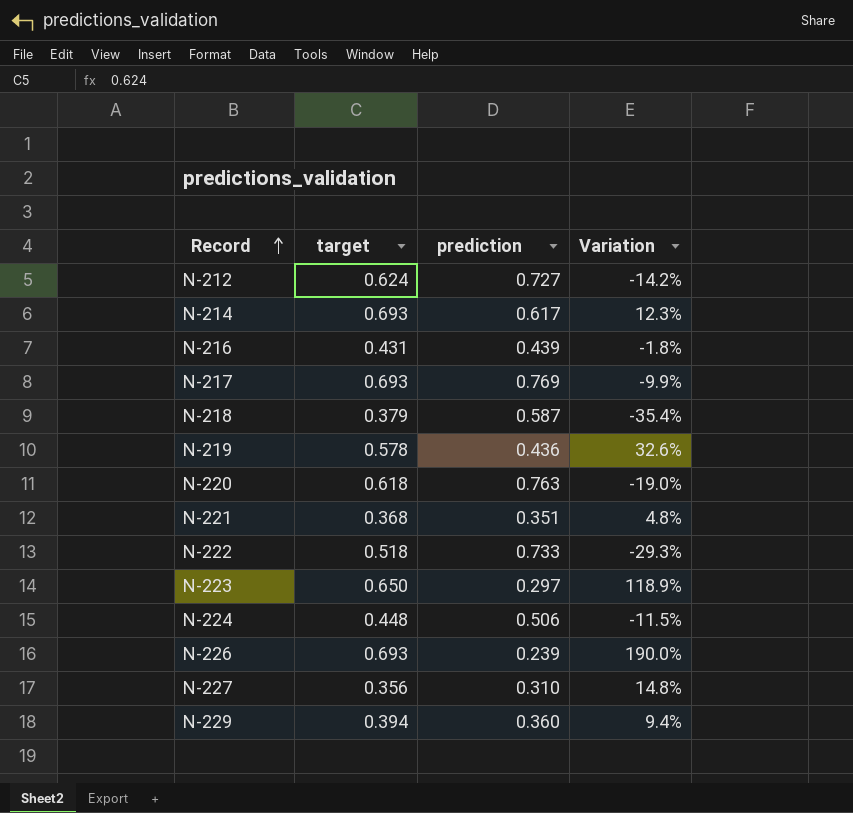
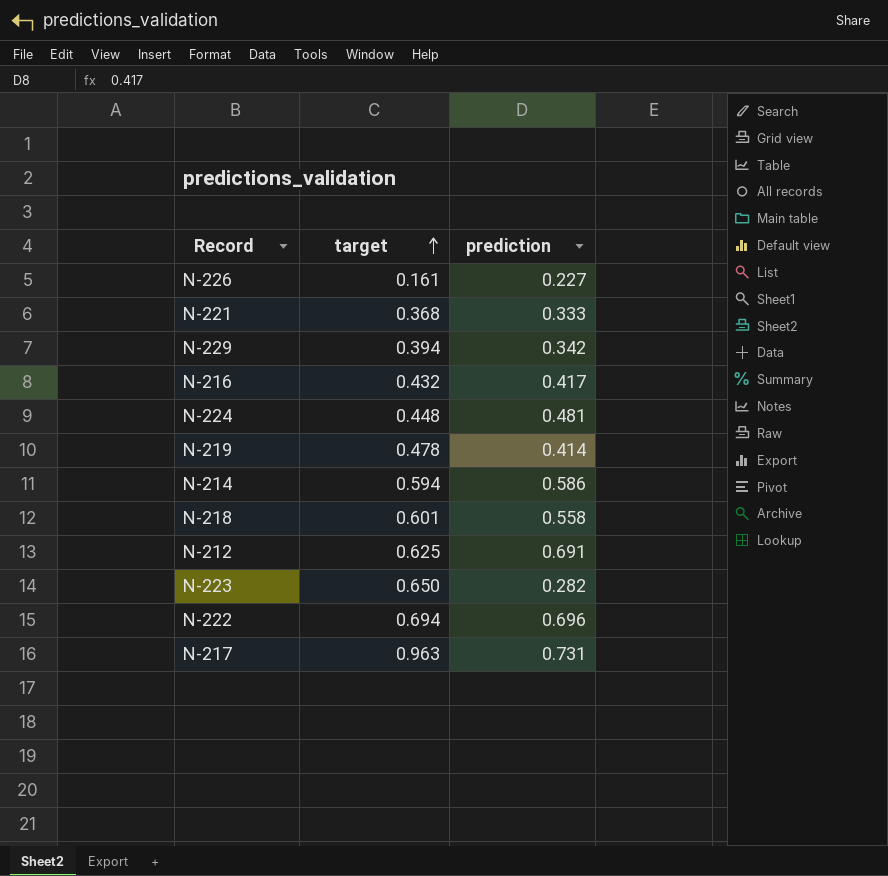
row order: Record ascending -> target ascending
column Variation | formula: ([target] - [prediction]) / [prediction] -> none
row N-220: 0.618 | 0.763 | -19.0% -> none
row N-227: 0.356 | 0.310 | 14.8% -> none
N-226 | target: 0.693 -> 0.161
N-226 | prediction: 0.239 -> 0.227
N-221 | prediction: 0.351 -> 0.333
N-229 | prediction: 0.360 -> 0.342
N-216 | target: 0.431 -> 0.432
N-216 | prediction: 0.439 -> 0.417
N-224 | prediction: 0.506 -> 0.481
N-219 | target: 0.578 -> 0.478
N-219 | prediction: 0.436 -> 0.414
N-214 | target: 0.693 -> 0.594
N-214 | prediction: 0.617 -> 0.586
N-218 | target: 0.379 -> 0.601
N-218 | prediction: 0.587 -> 0.558
N-212 | target: 0.624 -> 0.625
N-212 | prediction: 0.727 -> 0.691
N-223 | prediction: 0.297 -> 0.282
N-222 | target: 0.518 -> 0.694
N-222 | prediction: 0.733 -> 0.696
N-217 | target: 0.693 -> 0.963
N-217 | prediction: 0.769 -> 0.731

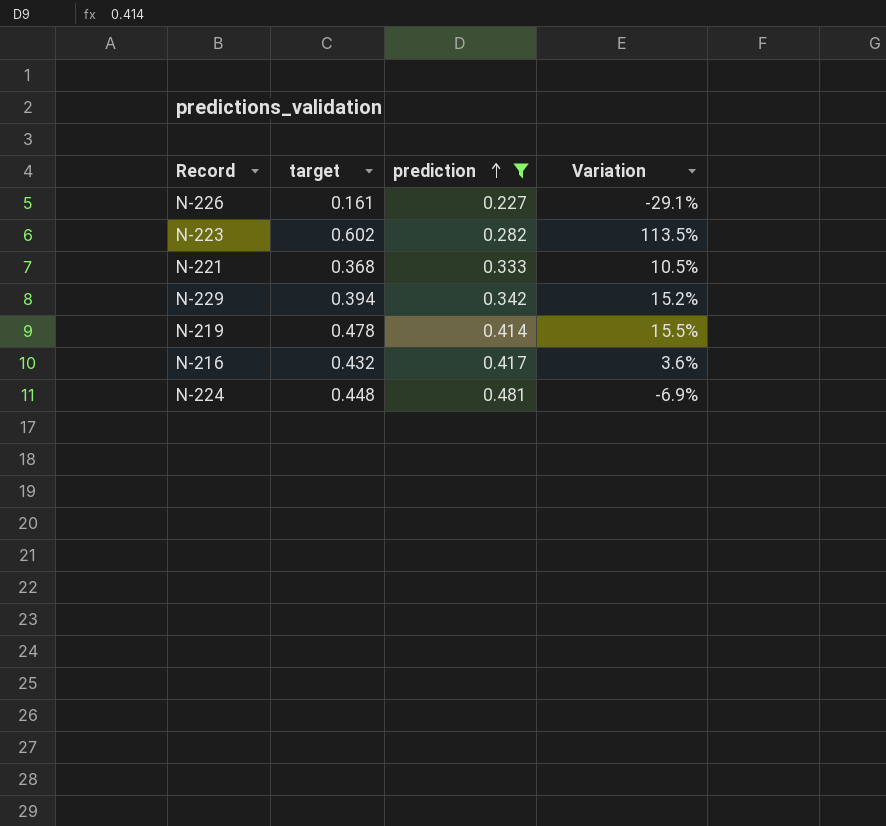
filter: none -> prediction <= 0.481
row order: target ascending -> prediction ascending
column Variation | formula: none -> ([target] - [prediction]) / [prediction]
N-223 | target: 0.650 -> 0.602

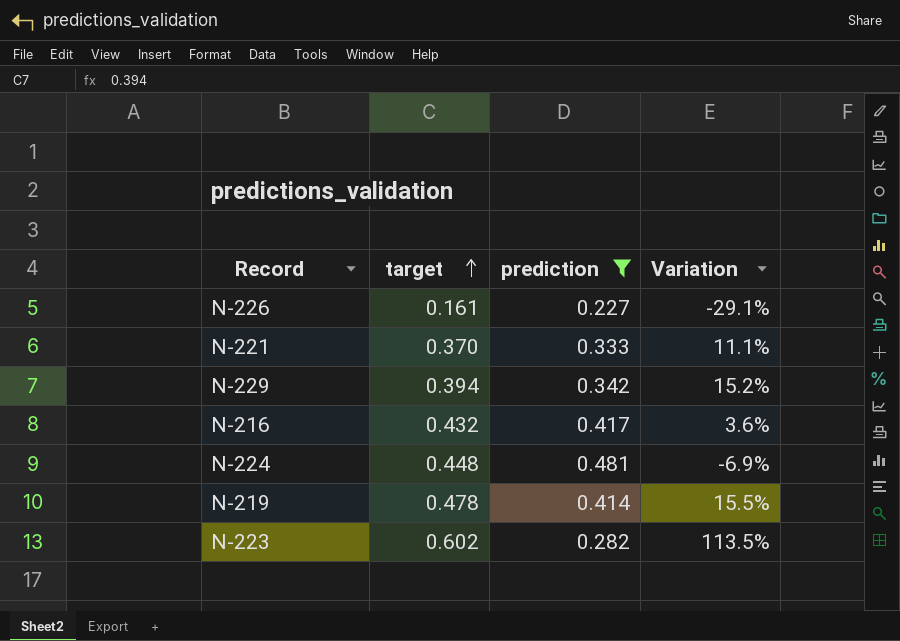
row order: prediction ascending -> target ascending
N-221 | target: 0.368 -> 0.370
N-221 | Variation: 10.5% -> 11.1%

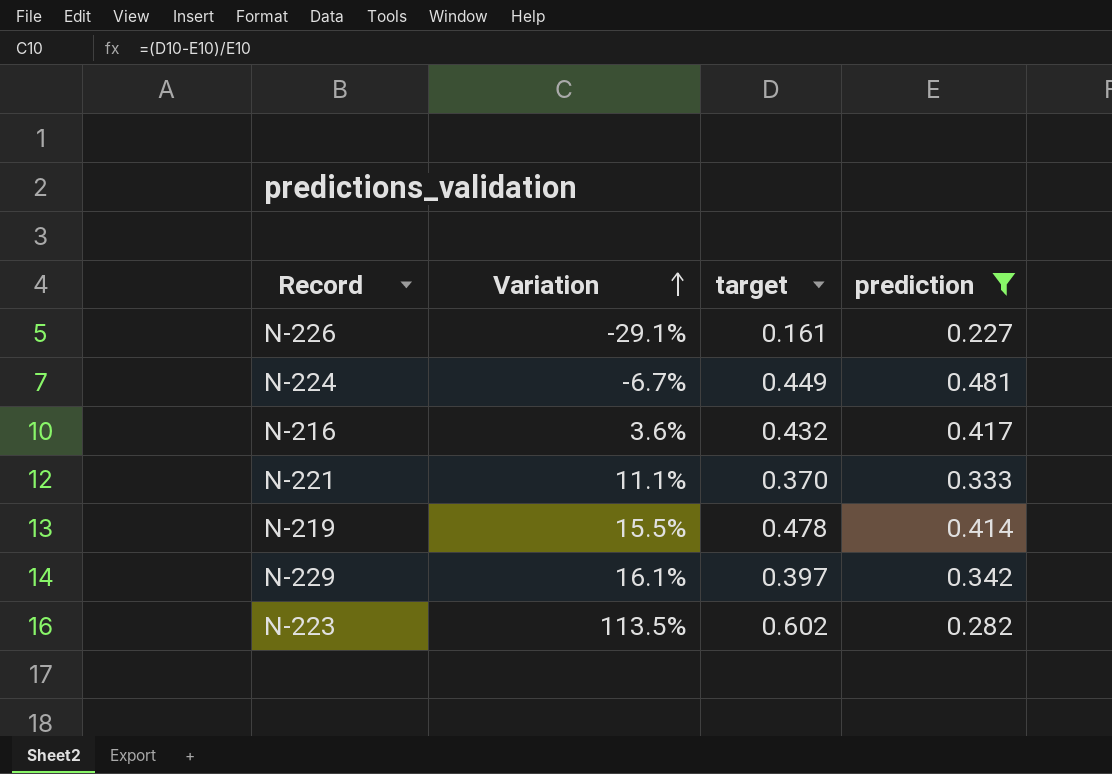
row order: target ascending -> Variation ascending
column Variation | position: 4 -> 2
N-224 | Variation: -6.9% -> -6.7%
N-224 | target: 0.448 -> 0.449
N-229 | Variation: 15.2% -> 16.1%
N-229 | target: 0.394 -> 0.397

